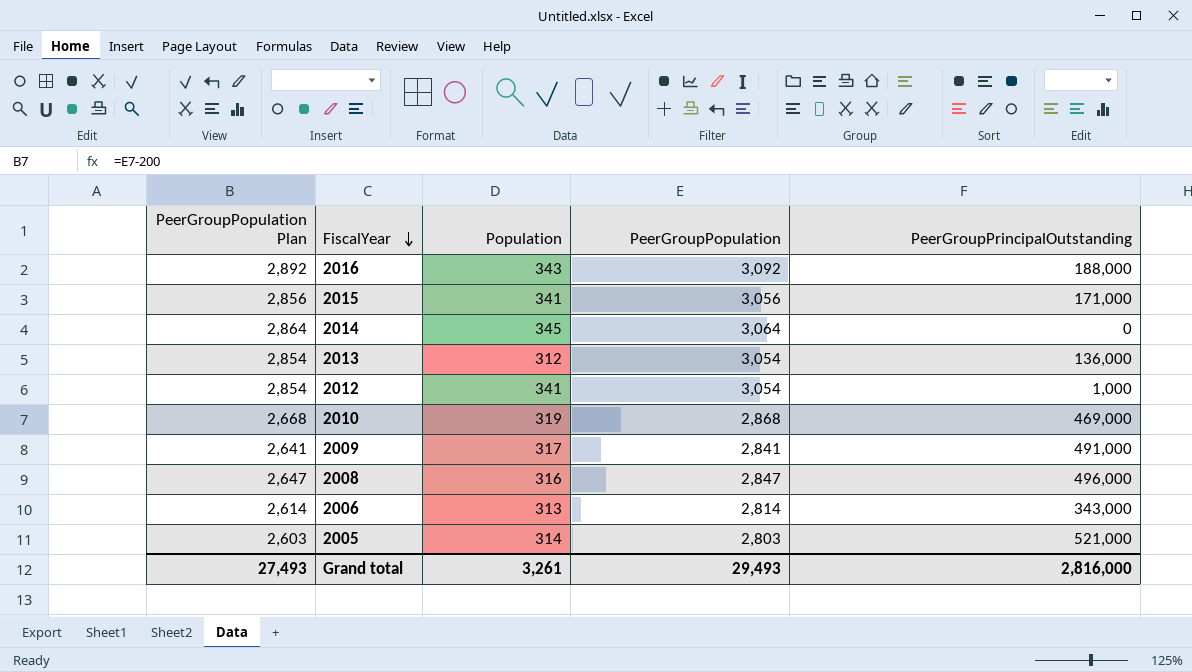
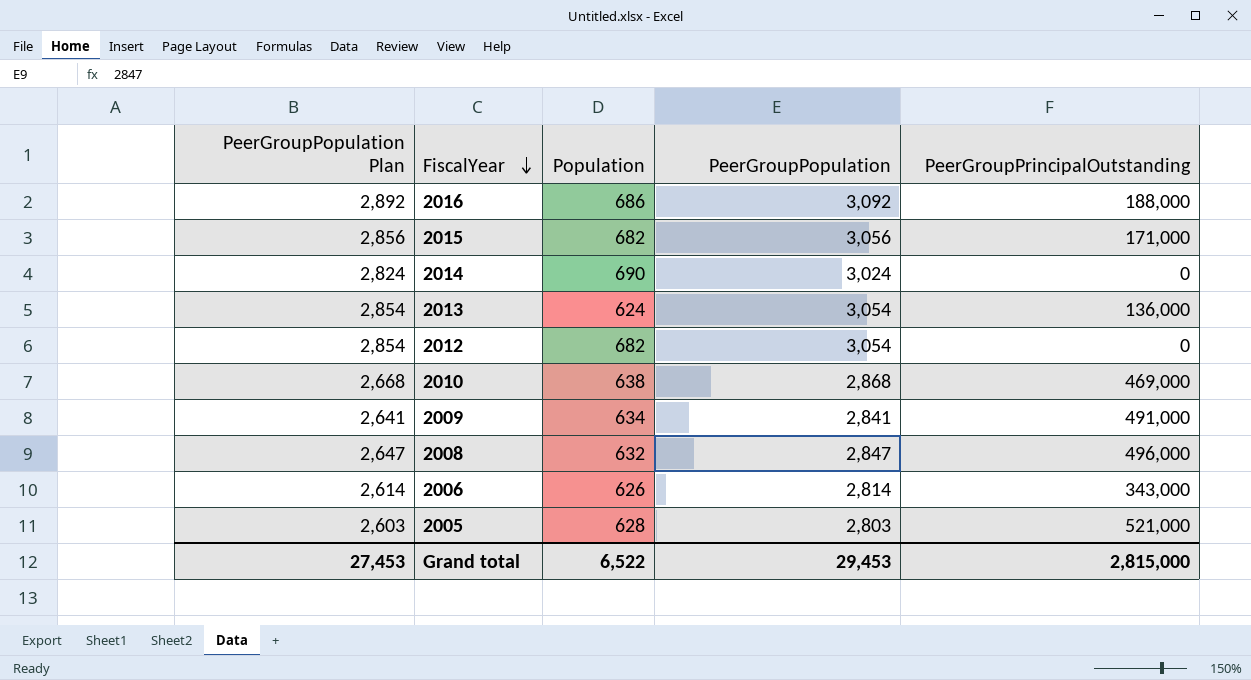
2016 | Population: 343 -> 686
2015 | Population: 341 -> 682
2014 | PeerGroupPopulation Plan: 2,864 -> 2,824
2014 | Population: 345 -> 690
2014 | PeerGroupPopulation: 3,064 -> 3,024
2013 | Population: 312 -> 624
2012 | Population: 341 -> 682
2012 | PeerGroupPrincipalOutstanding: 1,000 -> 0
2010 | Population: 319 -> 638
2009 | Population: 317 -> 634
2008 | Population: 316 -> 632
2006 | Population: 313 -> 626
2005 | Population: 314 -> 628
Grand total | PeerGroupPopulation Plan: 27,493 -> 27,453
Grand total | Population: 3,261 -> 6,522
Grand total | PeerGroupPopulation: 29,493 -> 29,453
Grand total | PeerGroupPrincipalOutstanding: 2,816,000 -> 2,815,000

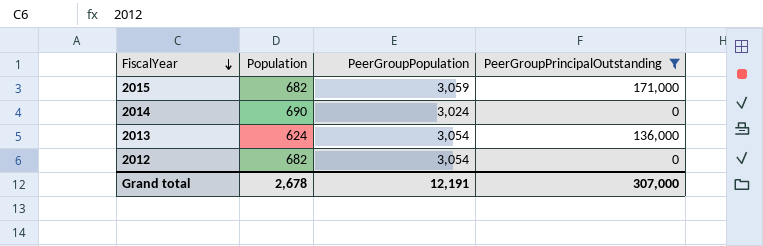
filter: none -> PeerGroupPrincipalOutstanding <= 171,000
column PeerGroupPopulation Plan | formula: [PeerGroupPopulation] - 200 -> none
2015 | PeerGroupPopulation: 3,056 -> 3,059
Grand total | Population: 6,522 -> 2,678
Grand total | PeerGroupPopulation: 29,453 -> 12,191
Grand total | PeerGroupPrincipalOutstanding: 2,815,000 -> 307,000

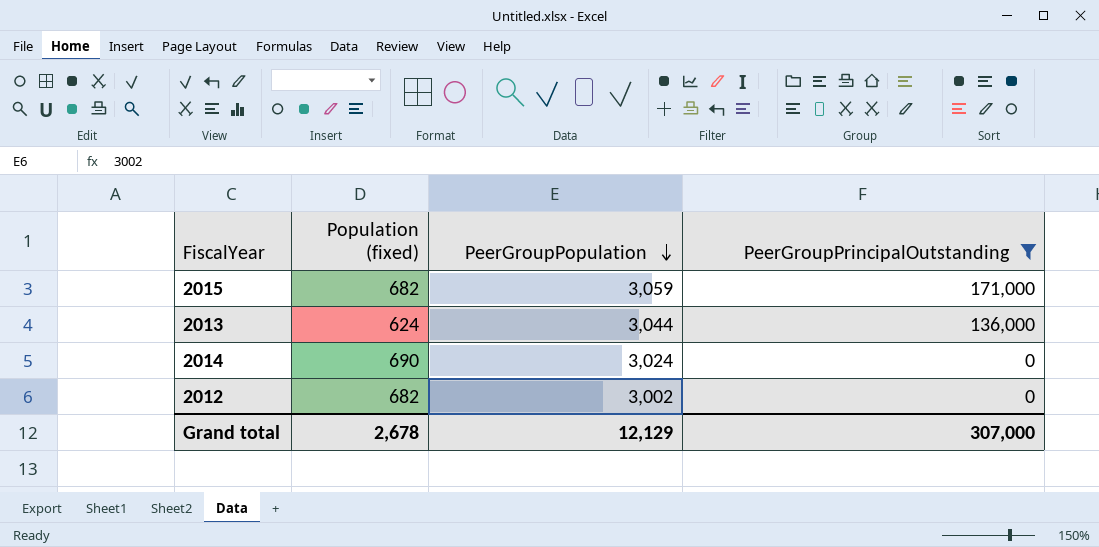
row order: FiscalYear descending -> PeerGroupPopulation descending
column name: Population -> Population (fixed)
2013 | PeerGroupPopulation: 3,054 -> 3,044
2012 | PeerGroupPopulation: 3,054 -> 3,002
Grand total | PeerGroupPopulation: 12,191 -> 12,129

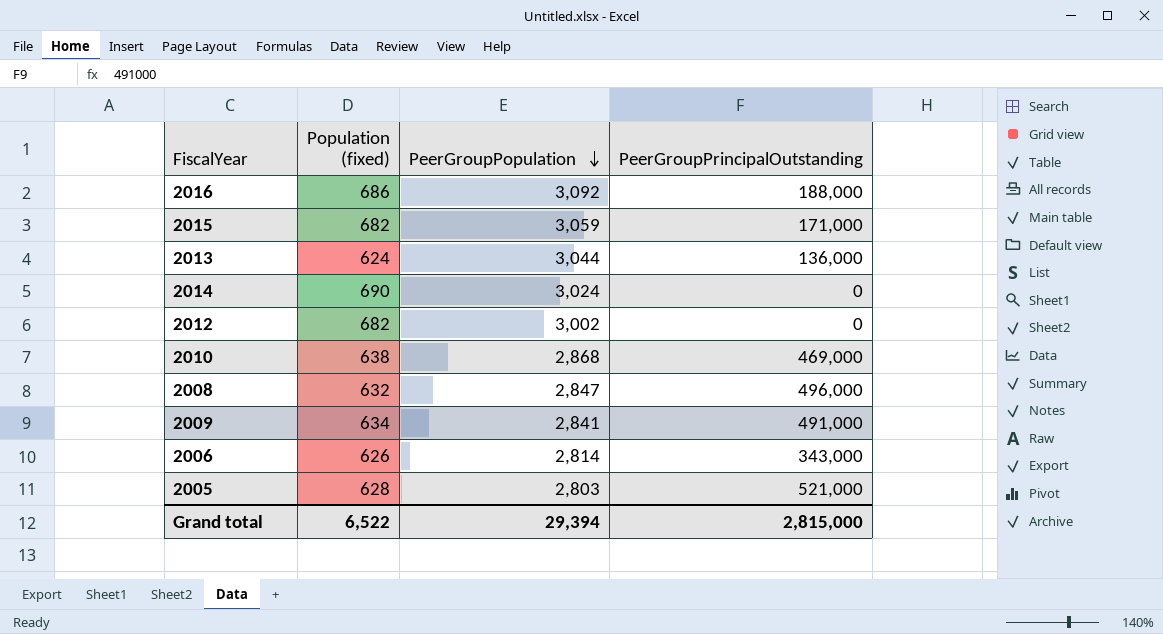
filter: PeerGroupPrincipalOutstanding <= 171,000 -> none
Grand total | Population (fixed): 2,678 -> 6,522
Grand total | PeerGroupPopulation: 12,129 -> 29,394
Grand total | PeerGroupPrincipalOutstanding: 307,000 -> 2,815,000

